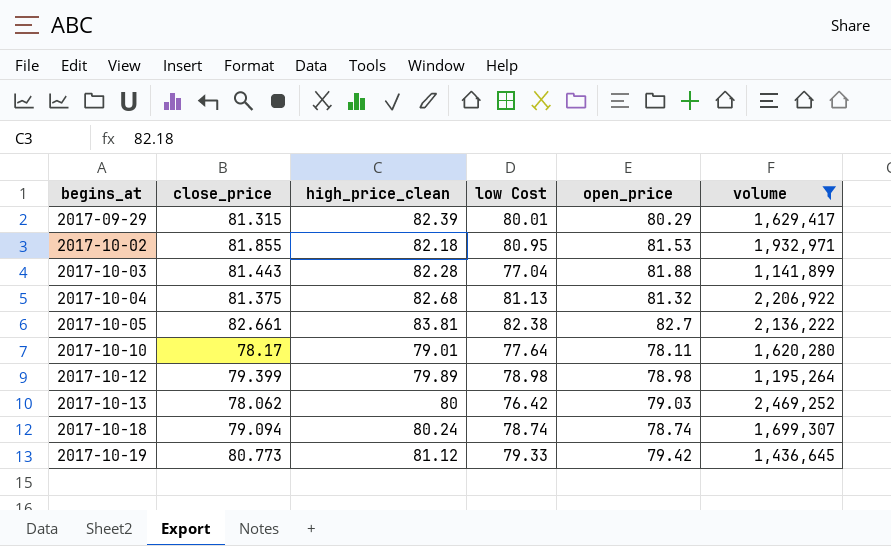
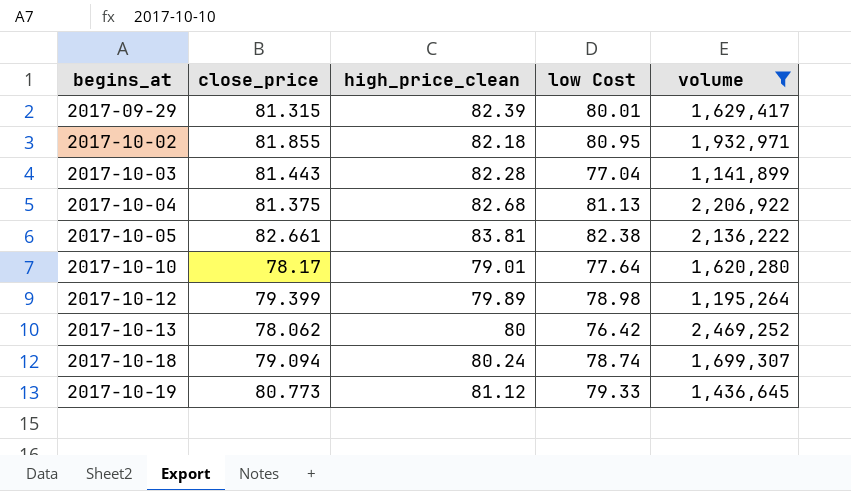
column open_price | position: 5 -> none

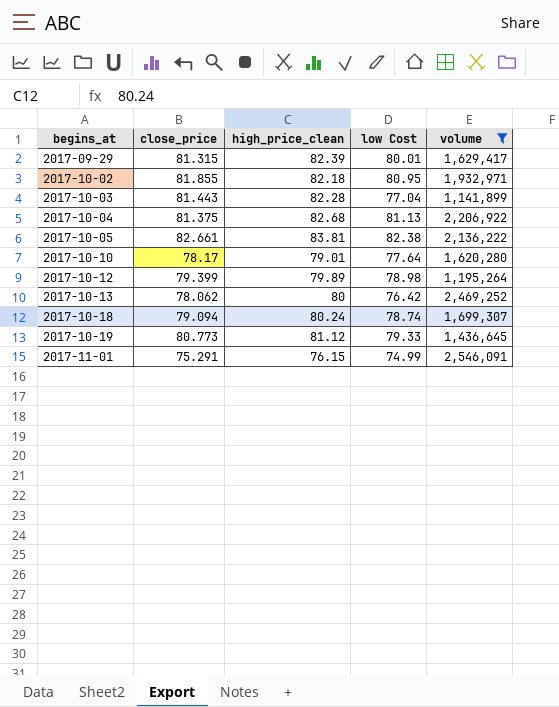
row 2017-11-01: none -> 75.291 | 76.15 | 74.99 | 2,546,091

